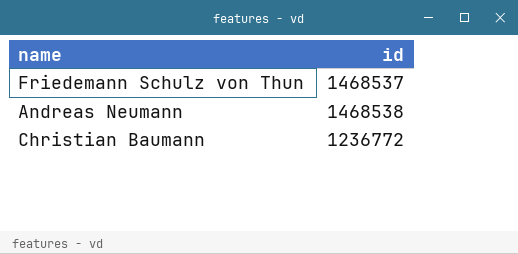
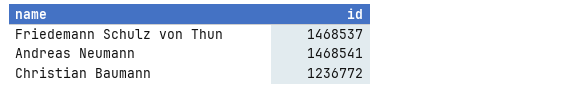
Andreas Neumann | id: 1468538 -> 1468541

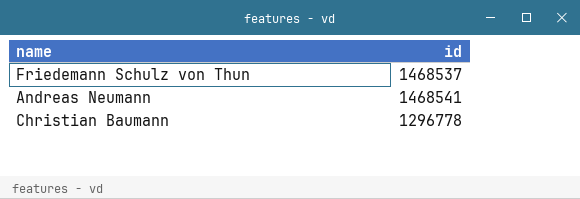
Christian Baumann | id: 1236772 -> 1296778

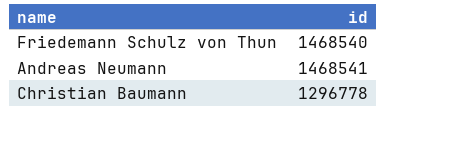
Friedemann Schulz von Thun | id: 1468537 -> 1468540

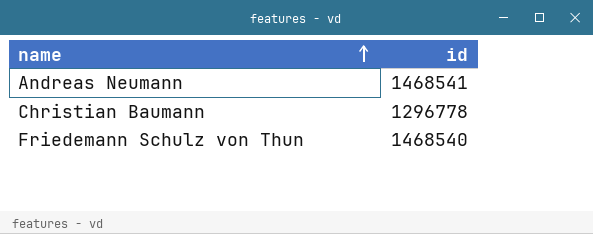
row order: none -> name ascending

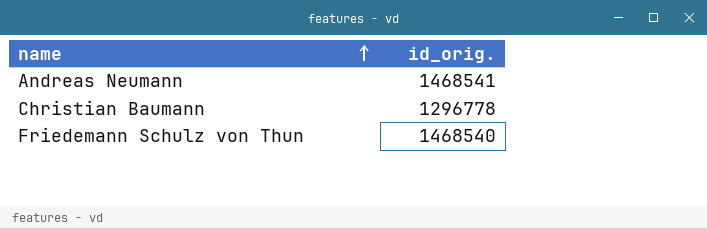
column name: id -> id_orig.

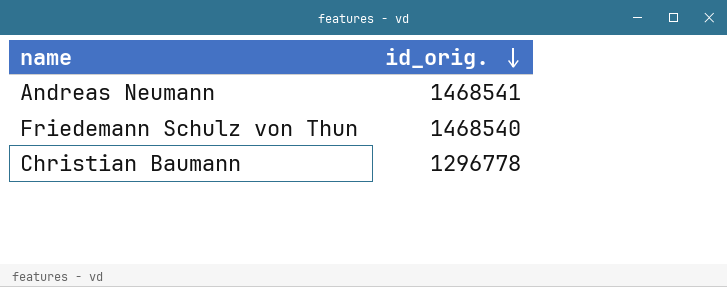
row order: name ascending -> id_orig. descending

